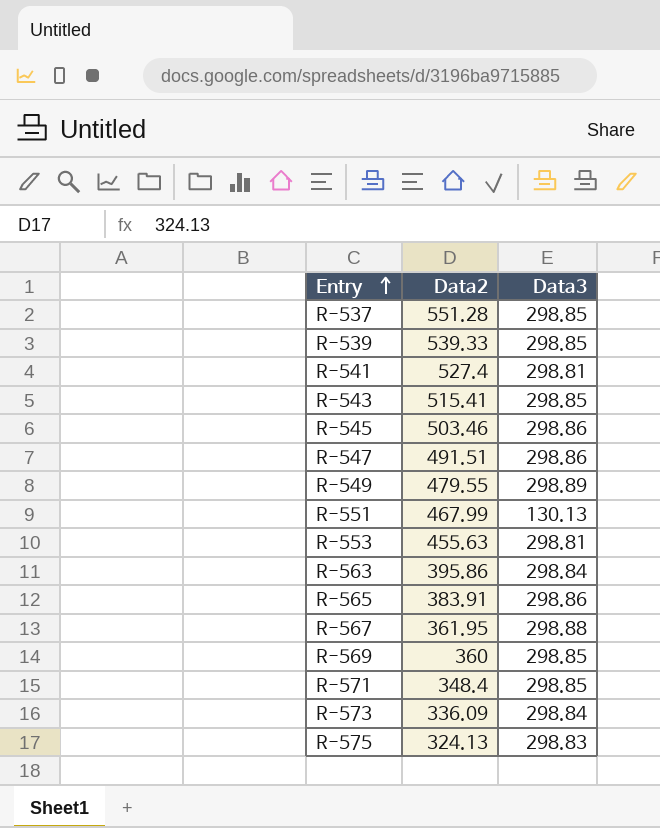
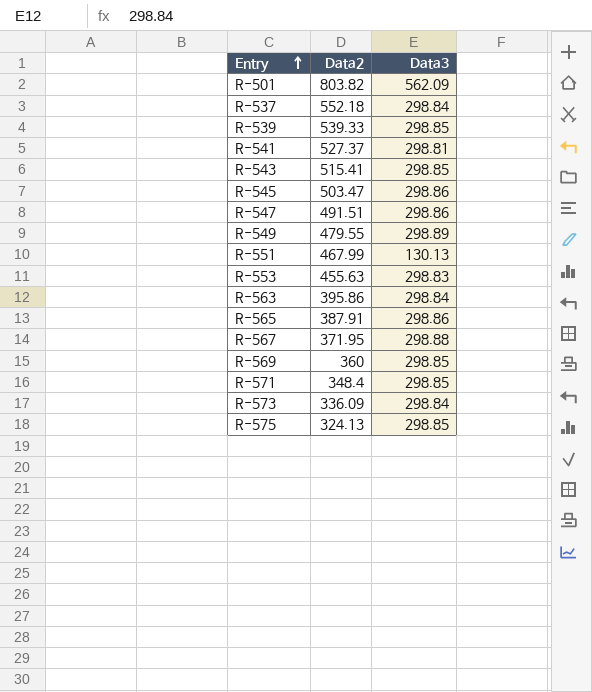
row R-501: none -> 803.82 | 562.09
R-537 | Data2: 551.28 -> 552.18
R-537 | Data3: 298.85 -> 298.84
R-541 | Data2: 527.4 -> 527.37
R-545 | Data2: 503.46 -> 503.47
R-553 | Data3: 298.81 -> 298.83
R-565 | Data2: 383.91 -> 387.91
R-567 | Data2: 361.95 -> 371.95
R-575 | Data3: 298.83 -> 298.85

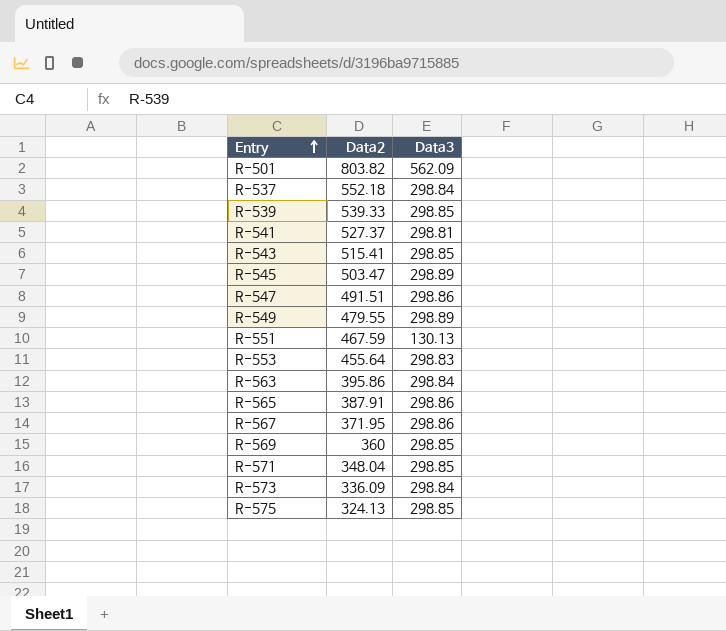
R-545 | Data3: 298.86 -> 298.89
R-551 | Data2: 467.99 -> 467.59
R-553 | Data2: 455.63 -> 455.64
R-567 | Data3: 298.88 -> 298.86
R-571 | Data2: 348.4 -> 348.04

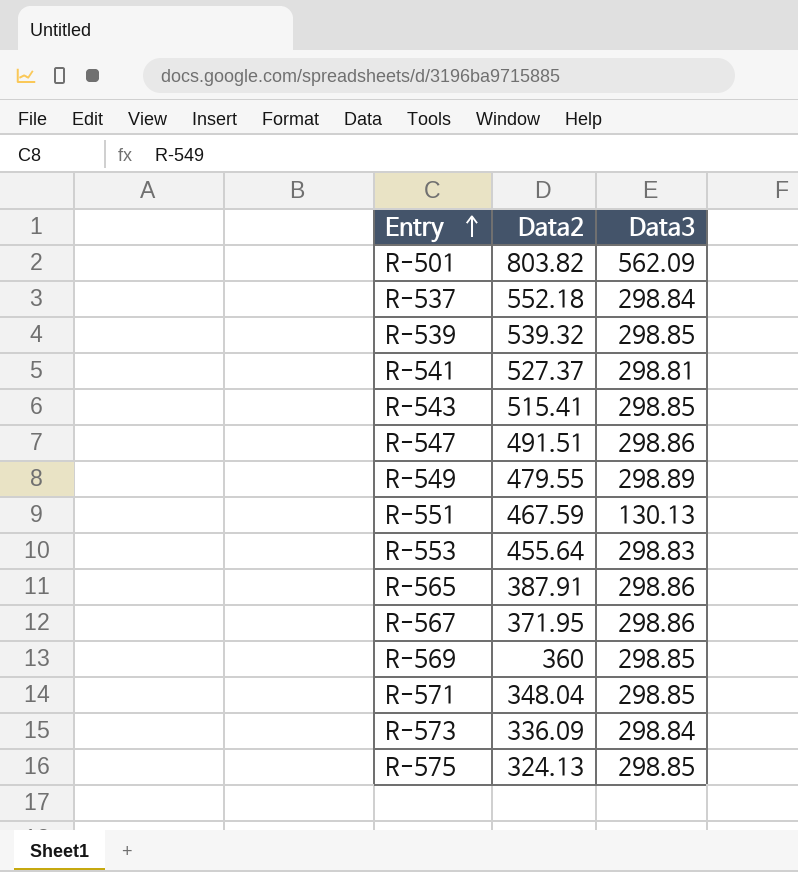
row R-545: 503.47 | 298.89 -> none
row R-563: 395.86 | 298.84 -> none
R-539 | Data2: 539.33 -> 539.32

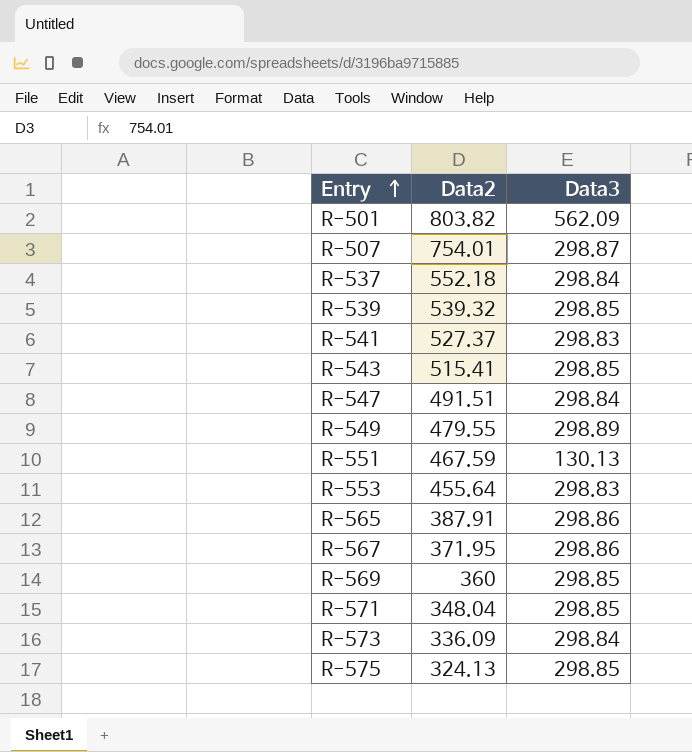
row R-507: none -> 754.01 | 298.87
R-541 | Data3: 298.81 -> 298.83
R-547 | Data3: 298.86 -> 298.84

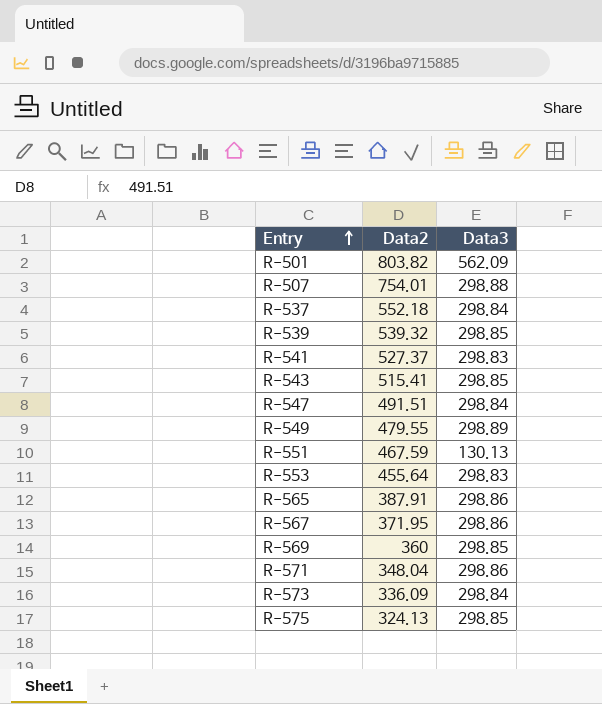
R-507 | Data3: 298.87 -> 298.88
R-571 | Data3: 298.85 -> 298.86

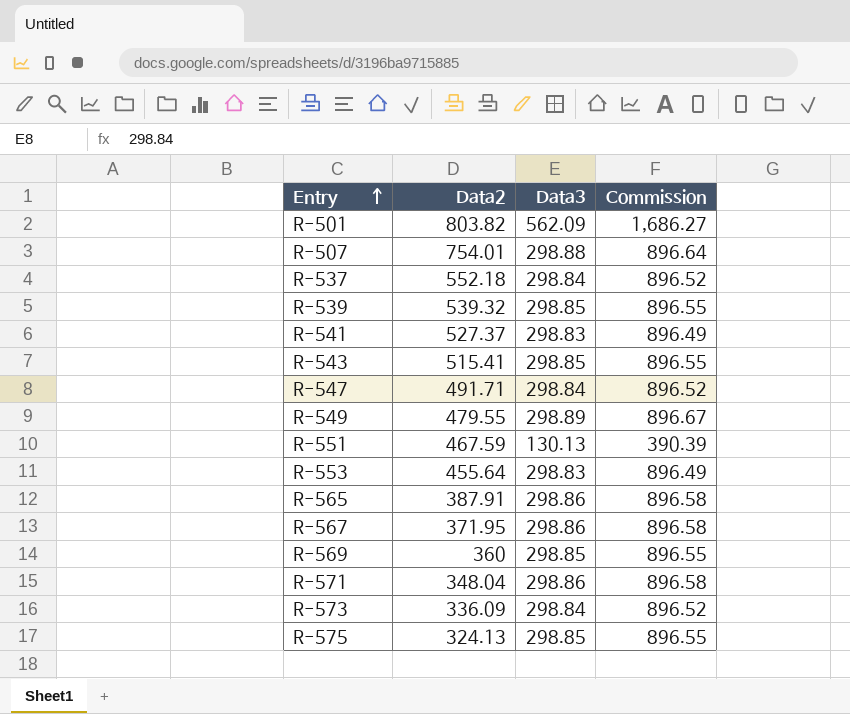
column Commission | formula: none -> [Data3] * 3
R-547 | Data2: 491.51 -> 491.71

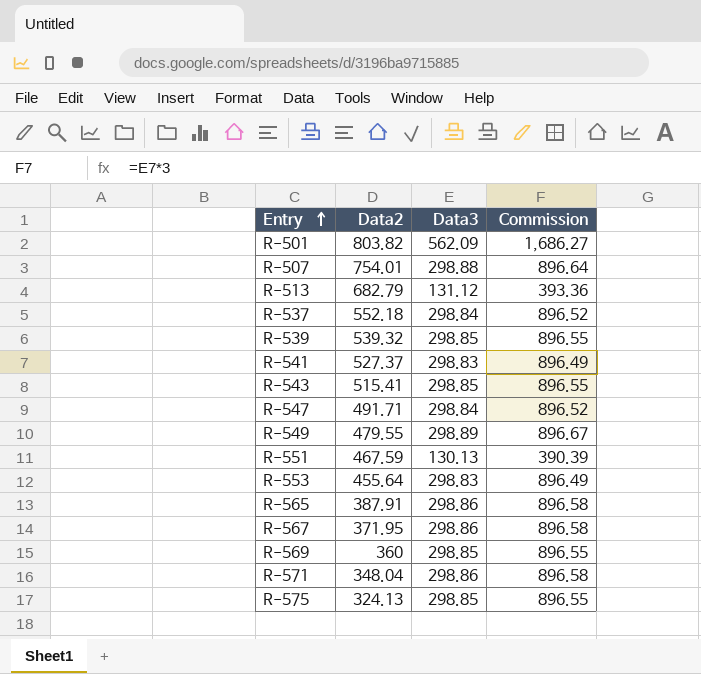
row R-573: 336.09 | 298.84 | 896.52 -> none
row R-513: none -> 682.79 | 131.12 | 393.36

